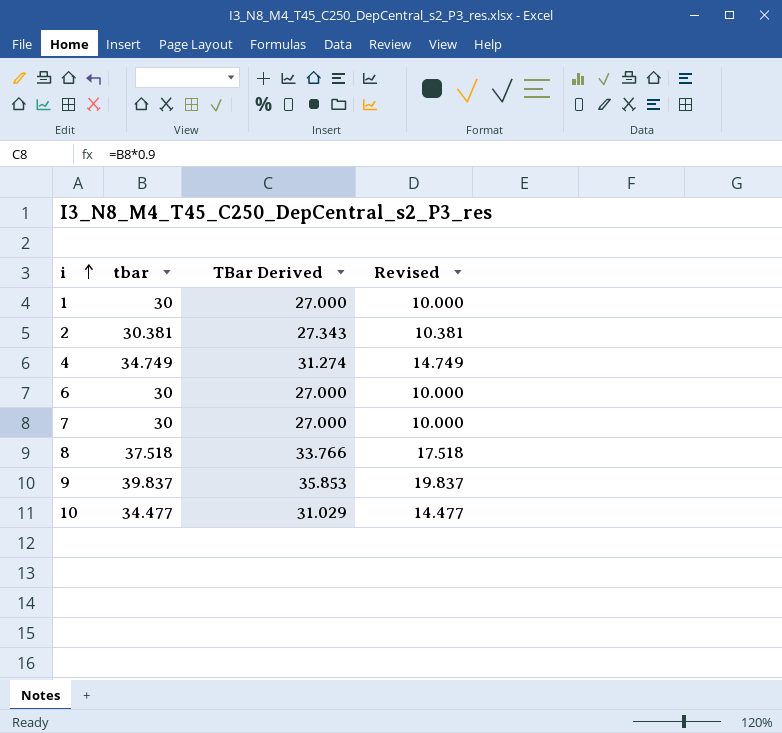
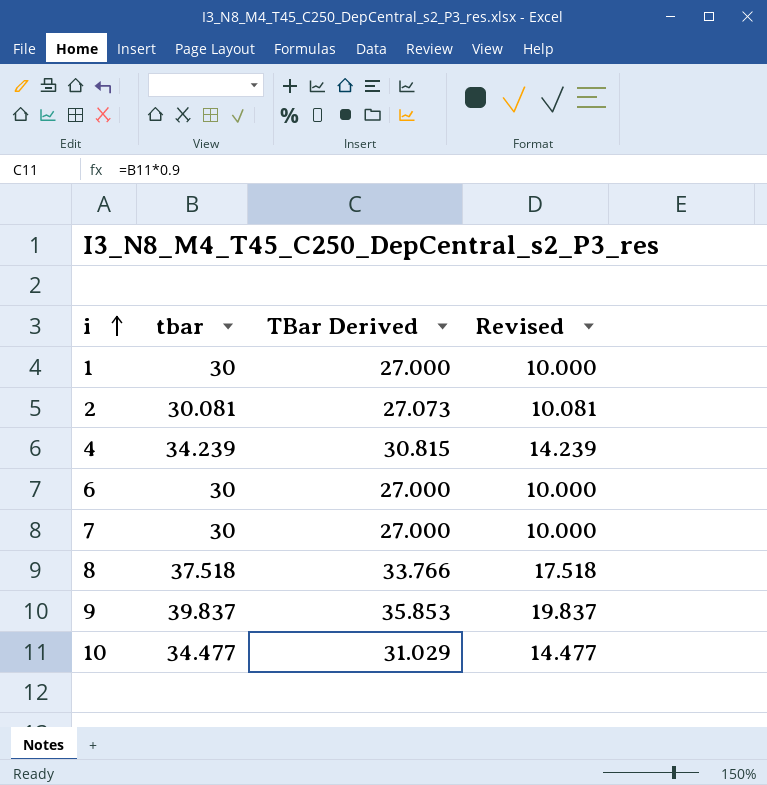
2 | tbar: 30.381 -> 30.081
2 | TBar Derived: 27.343 -> 27.073
2 | Revised: 10.381 -> 10.081
4 | tbar: 34.749 -> 34.239
4 | TBar Derived: 31.274 -> 30.815
4 | Revised: 14.749 -> 14.239

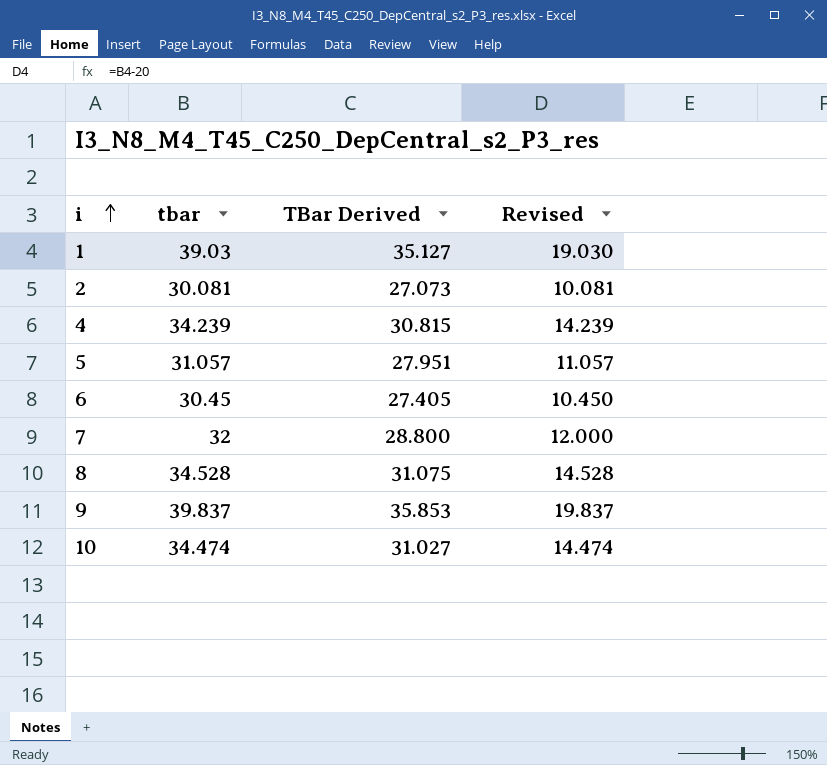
1 | tbar: 30 -> 39.03
1 | TBar Derived: 27.000 -> 35.127
1 | Revised: 10.000 -> 19.030
row 5: none -> 31.057 | 27.951 | 11.057
6 | tbar: 30 -> 30.45
6 | TBar Derived: 27.000 -> 27.405
6 | Revised: 10.000 -> 10.450
7 | tbar: 30 -> 32
7 | TBar Derived: 27.000 -> 28.800
7 | Revised: 10.000 -> 12.000
8 | tbar: 37.518 -> 34.528
8 | TBar Derived: 33.766 -> 31.075
8 | Revised: 17.518 -> 14.528
10 | tbar: 34.477 -> 34.474
10 | TBar Derived: 31.029 -> 31.027
10 | Revised: 14.477 -> 14.474

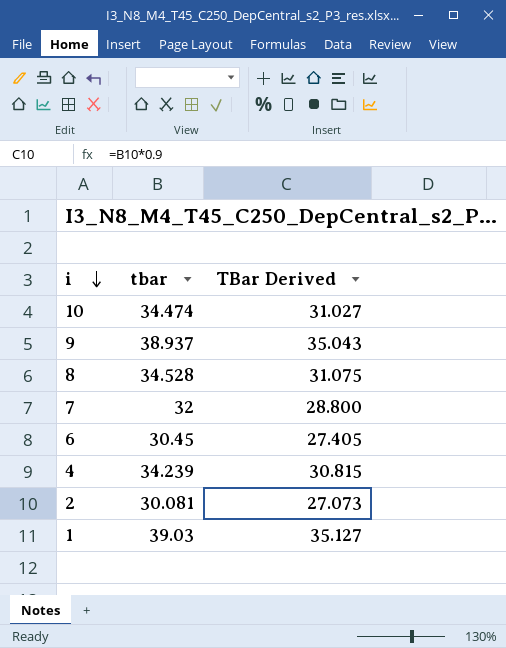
row order: i ascending -> i descending
column Revised | formula: [tbar] - 20 -> none
row 5: 31.057 | 27.951 | 11.057 -> none
9 | tbar: 39.837 -> 38.937
9 | TBar Derived: 35.853 -> 35.043

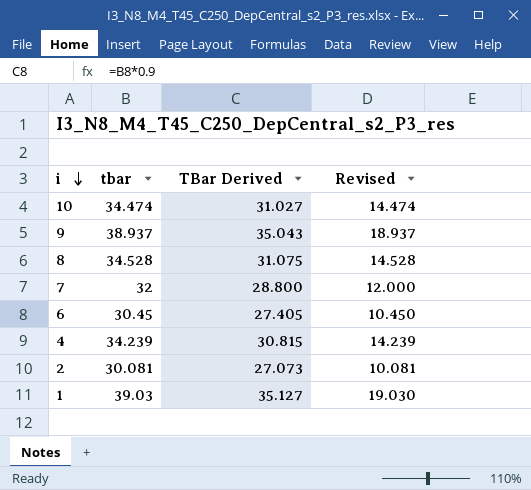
column Revised | formula: none -> [tbar] - 20

